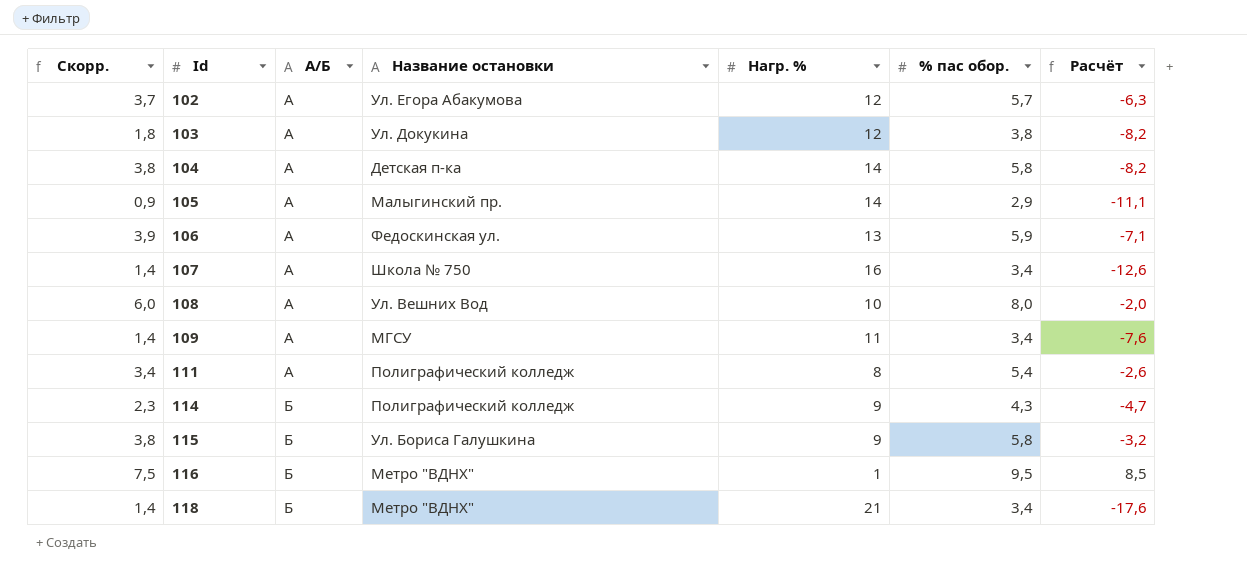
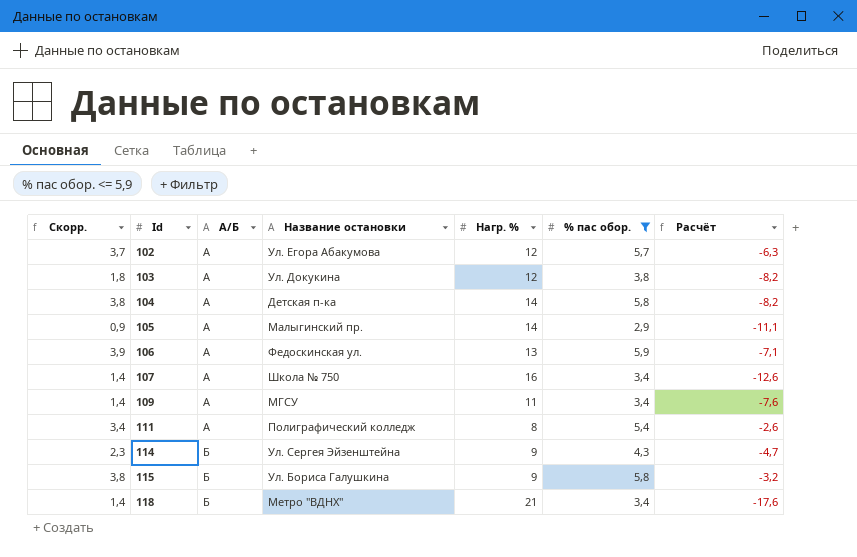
filter: none -> % пас обор. <= 5,9
114 | Название остановки: Полиграфический колледж -> Ул. Сергея Эйзенштейна

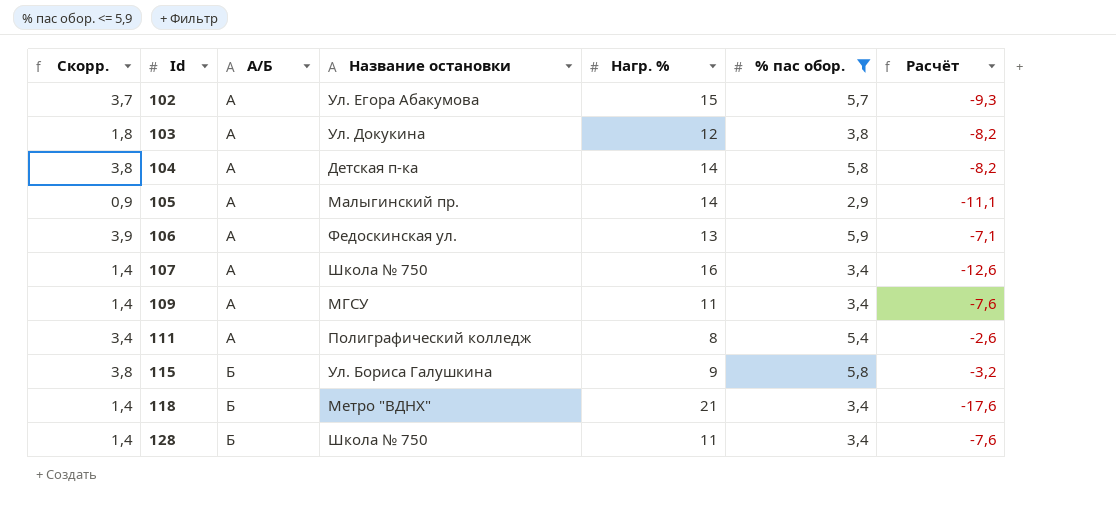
row 114: 2,3 | Б | Ул. Сергея Эйзенштейна | 9 | 4,3 | -4,7 -> none
102 | Нагр. %: 12 -> 15
102 | Расчёт: -6,3 -> -9,3
row 128: none -> 1,4 | Б | Школа № 750 | 11 | 3,4 | -7,6

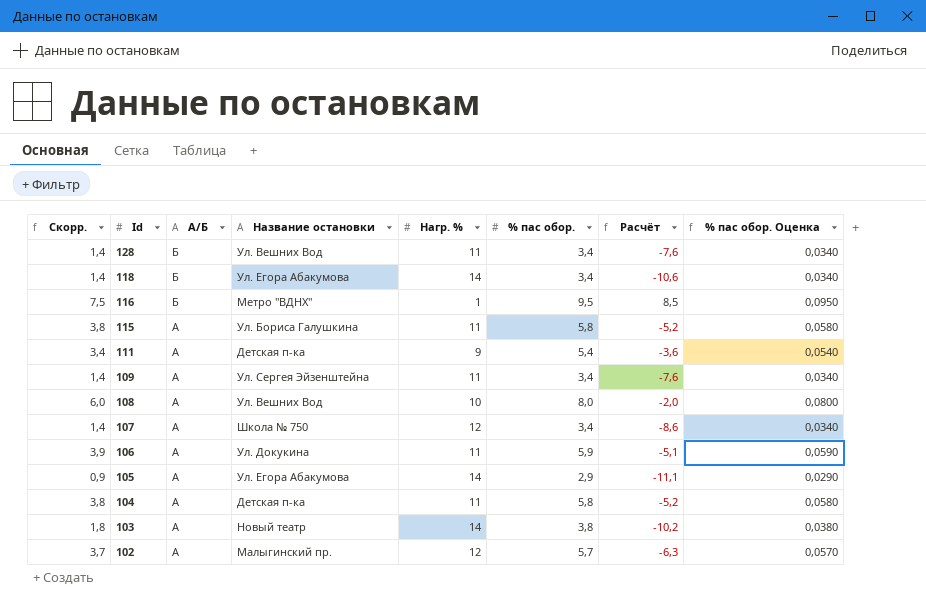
filter: % пас обор. <= 5,9 -> none
row order: Id ascending -> Id descending
column % пас обор. Оценка | formula: none -> [% пас обор.] * 0,01
128 | Название остановки: Школа № 750 -> Ул. Вешних Вод
118 | Название остановки: Метро "ВДНХ" -> Ул. Егора Абакумова
118 | Нагр. %: 21 -> 14
118 | Расчёт: -17,6 -> -10,6
115 | А/Б: Б -> А
115 | Нагр. %: 9 -> 11
115 | Расчёт: -3,2 -> -5,2
111 | Название остановки: Полиграфический колледж -> Детская п-ка
111 | Нагр. %: 8 -> 9
111 | Расчёт: -2,6 -> -3,6
109 | Название остановки: МГСУ -> Ул. Сергея Эйзенштейна
107 | Нагр. %: 16 -> 12
107 | Расчёт: -12,6 -> -8,6
106 | Название остановки: Федоскинская ул. -> Ул. Докукина
106 | Нагр. %: 13 -> 11
106 | Расчёт: -7,1 -> -5,1
105 | Название остановки: Малыгинский пр. -> Ул. Егора Абакумова
104 | Нагр. %: 14 -> 11
104 | Расчёт: -8,2 -> -5,2
103 | Название остановки: Ул. Докукина -> Новый театр
103 | Нагр. %: 12 -> 14
103 | Расчёт: -8,2 -> -10,2
102 | Название остановки: Ул. Егора Абакумова -> Малыгинский пр.
102 | Нагр. %: 15 -> 12
102 | Расчёт: -9,3 -> -6,3

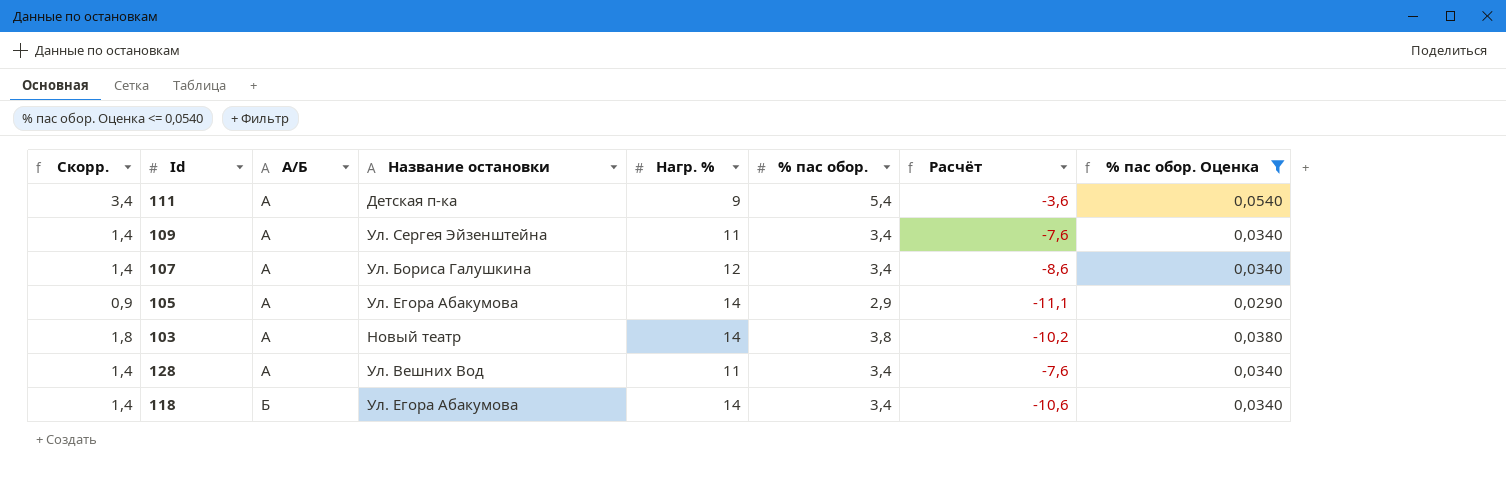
filter: none -> % пас обор. Оценка <= 0,0540
row order: Id descending -> А/Б ascending
107 | Название остановки: Школа № 750 -> Ул. Бориса Галушкина
128 | А/Б: Б -> А

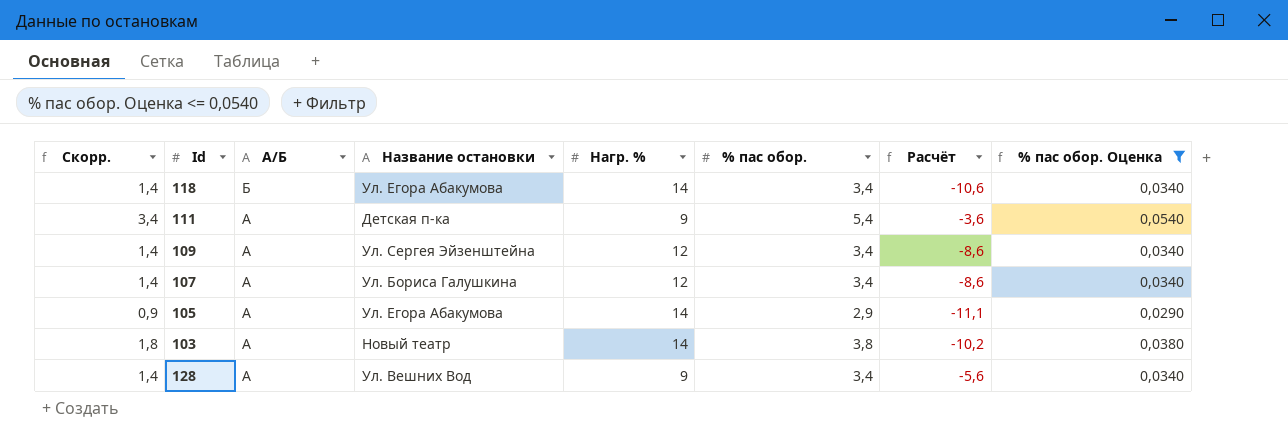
row order: А/Б ascending -> А/Б descending
109 | Нагр. %: 11 -> 12
109 | Расчёт: -7,6 -> -8,6
128 | Нагр. %: 11 -> 9
128 | Расчёт: -7,6 -> -5,6

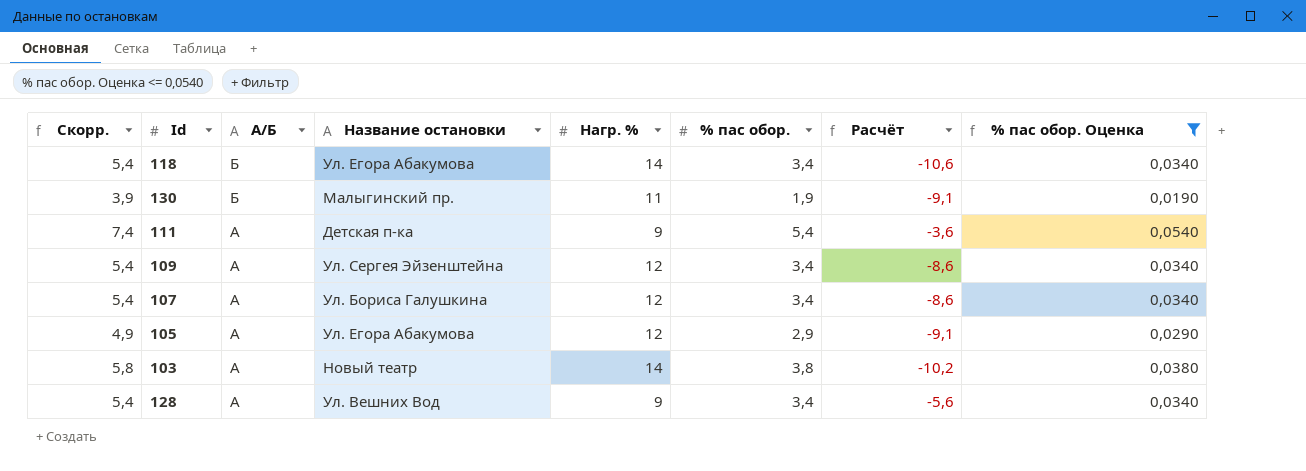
column Скорр. | formula: [% пас обор.] - 2 -> [% пас обор.] + 2
row 130: none -> 3,9 | Б | Малыгинский пр. | 11 | 1,9 | -9,1 | 0,0190
105 | Нагр. %: 14 -> 12
105 | Расчёт: -11,1 -> -9,1

